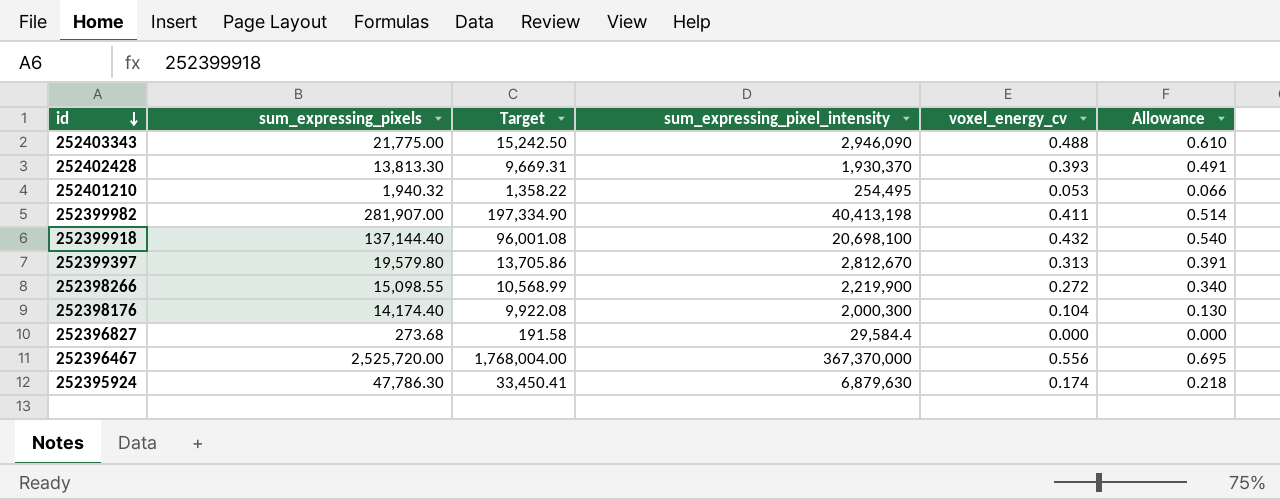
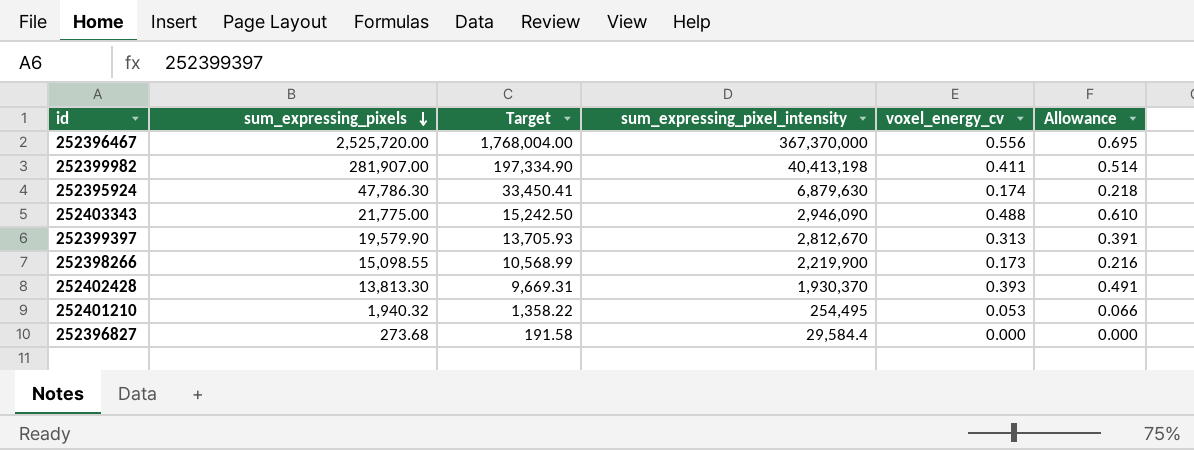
row order: id descending -> sum_expressing_pixels descending
row 252399918: 137,144.40 | 96,001.08 | 20,698,100 | 0.432 | 0.540 -> none
row 252398176: 14,174.40 | 9,922.08 | 2,000,300 | 0.104 | 0.130 -> none
252399397 | sum_expressing_pixels: 19,579.80 -> 19,579.90
252399397 | Target: 13,705.86 -> 13,705.93
252398266 | voxel_energy_cv: 0.272 -> 0.173
252398266 | Allowance: 0.340 -> 0.216

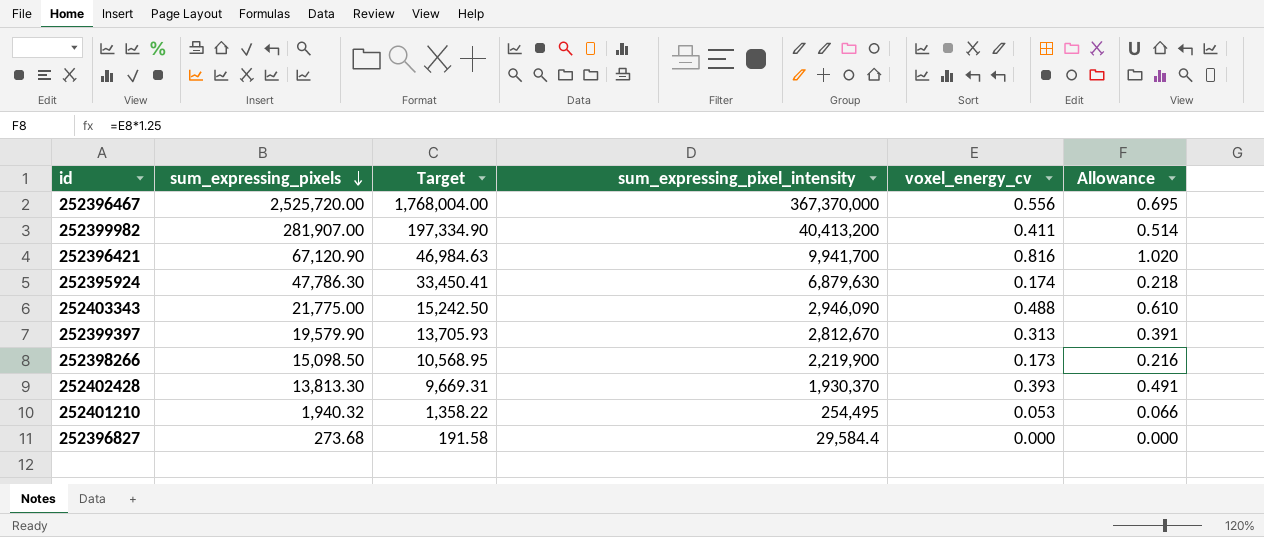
252399982 | sum_expressing_pixel_intensity: 40,413,198 -> 40,413,200
row 252396421: none -> 67,120.90 | 46,984.63 | 9,941,700 | 0.816 | 1.020
252398266 | sum_expressing_pixels: 15,098.55 -> 15,098.50
252398266 | Target: 10,568.99 -> 10,568.95

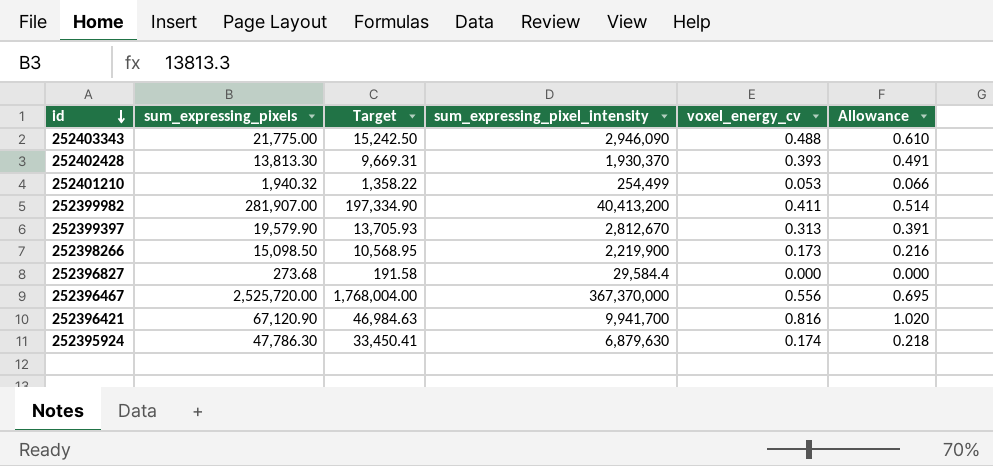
row order: sum_expressing_pixels descending -> id descending
252401210 | sum_expressing_pixel_intensity: 254,495 -> 254,499

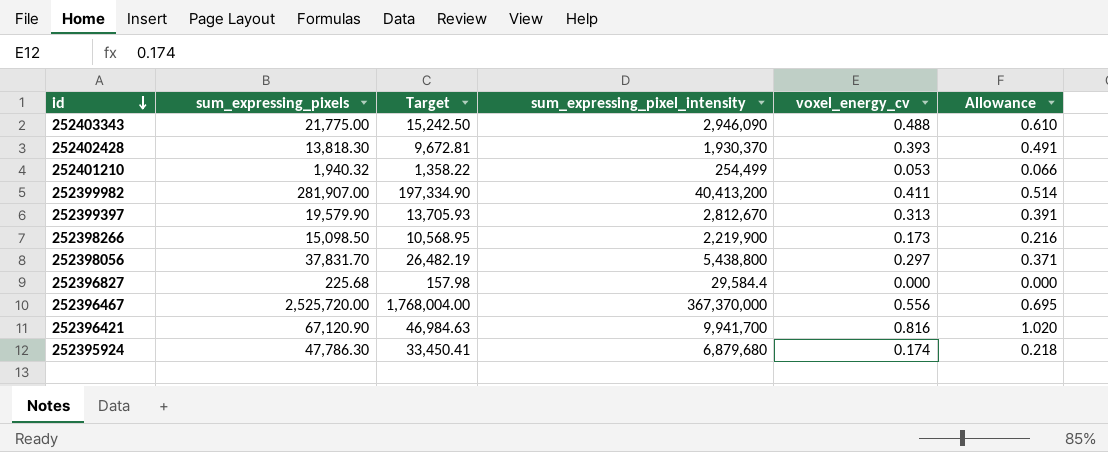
252402428 | sum_expressing_pixels: 13,813.30 -> 13,818.30
252402428 | Target: 9,669.31 -> 9,672.81
row 252398056: none -> 37,831.70 | 26,482.19 | 5,438,800 | 0.297 | 0.371
252396827 | sum_expressing_pixels: 273.68 -> 225.68
252396827 | Target: 191.58 -> 157.98
252395924 | sum_expressing_pixel_intensity: 6,879,630 -> 6,879,680

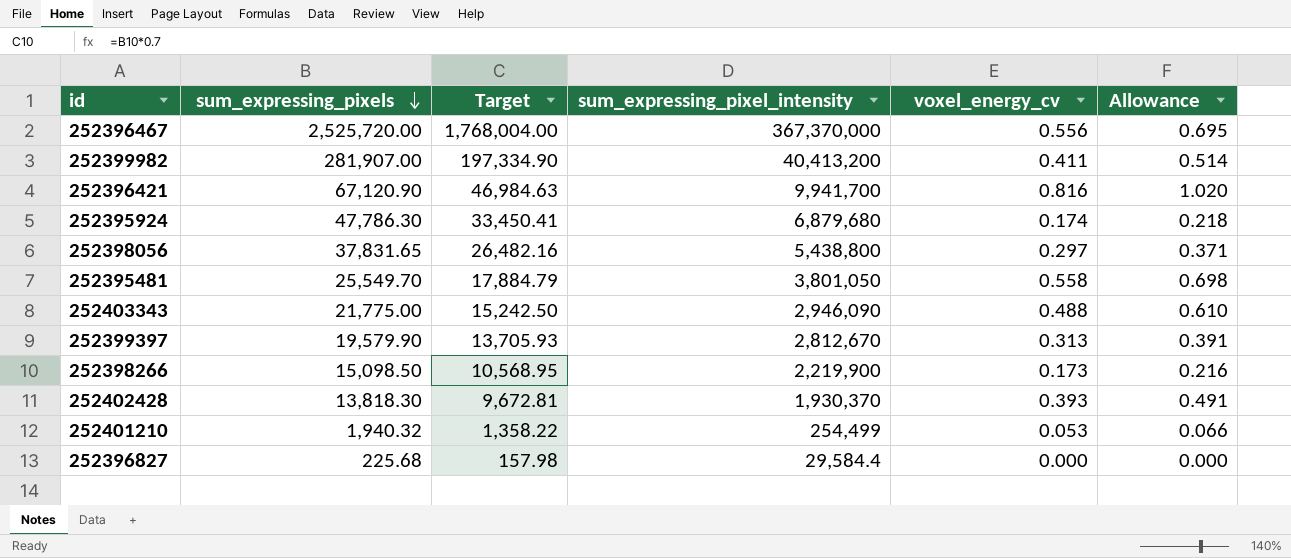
row order: id descending -> sum_expressing_pixels descending
252398056 | sum_expressing_pixels: 37,831.70 -> 37,831.65
252398056 | Target: 26,482.19 -> 26,482.16
row 252395481: none -> 25,549.70 | 17,884.79 | 3,801,050 | 0.558 | 0.698

